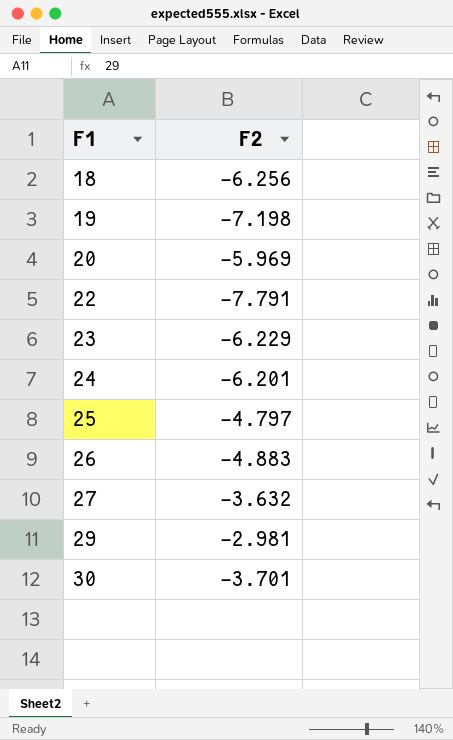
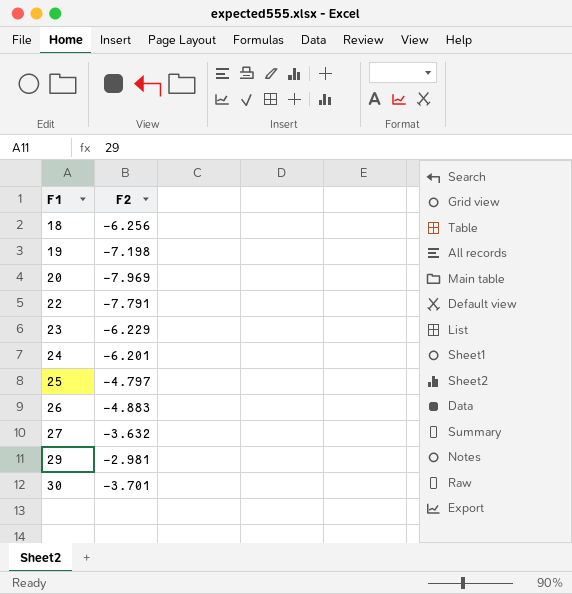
20 | F2: -5.969 -> -7.969

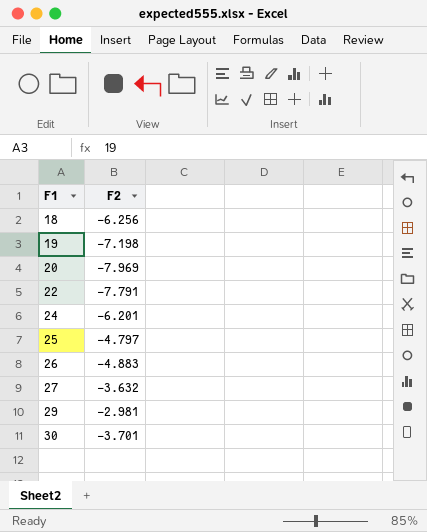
row 23: -6.229 -> none

